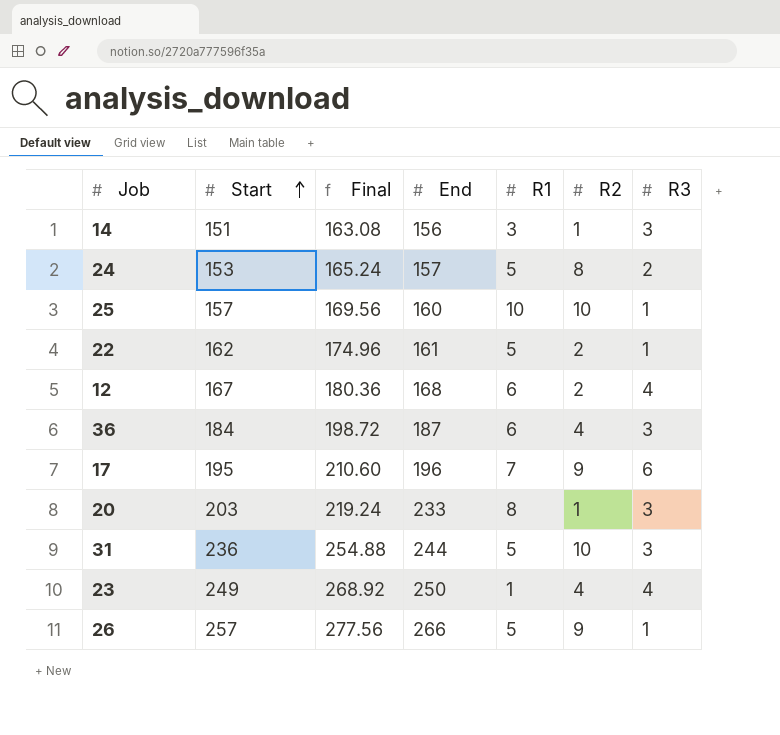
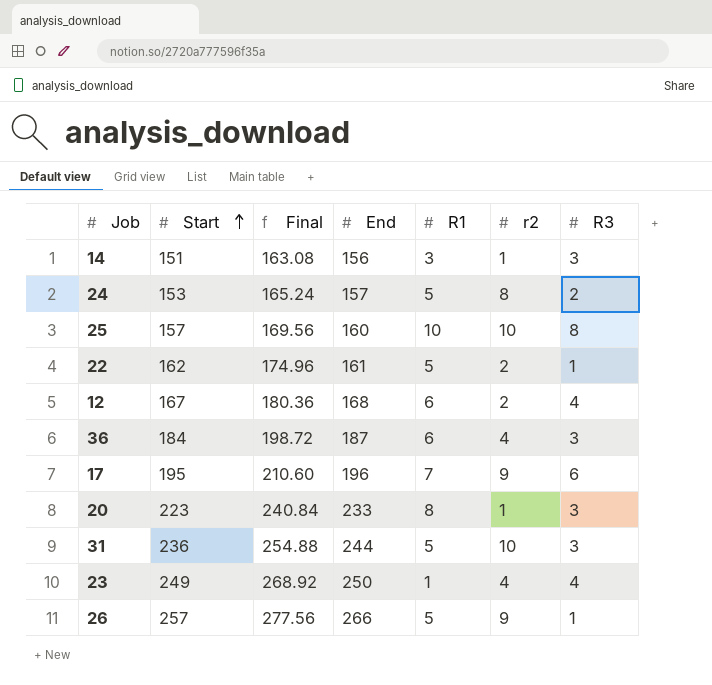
column name: R2 -> r2
25 | R3: 1 -> 8
20 | Start: 203 -> 223
20 | Final: 219.24 -> 240.84

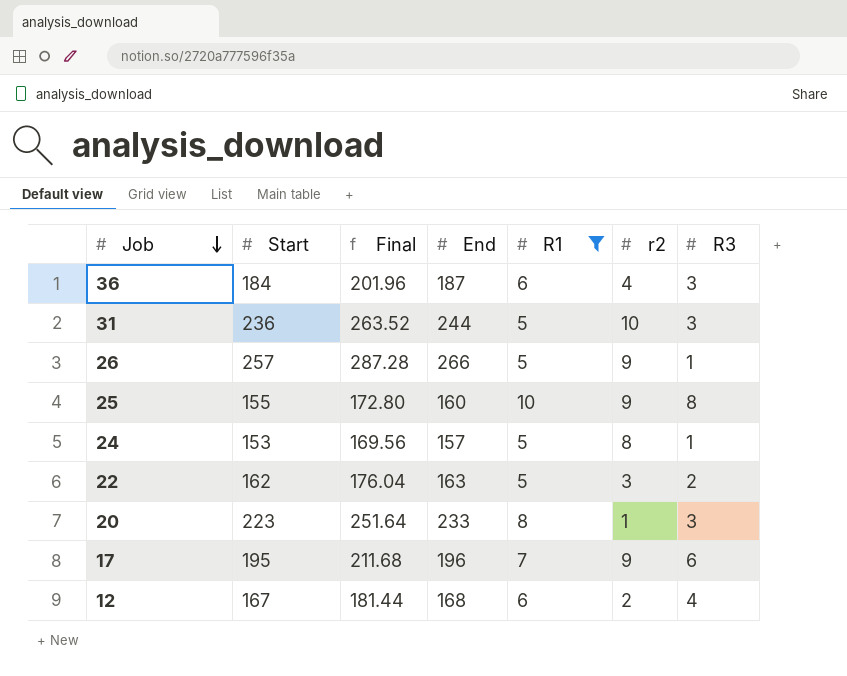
filter: none -> R1 >= 5
row order: Start ascending -> Job descending
column Final | formula: [Start] * 1.08 -> [End] * 1.08
25 | Start: 157 -> 155
25 | r2: 10 -> 9
24 | R3: 2 -> 1
22 | End: 161 -> 163
22 | r2: 2 -> 3
22 | R3: 1 -> 2

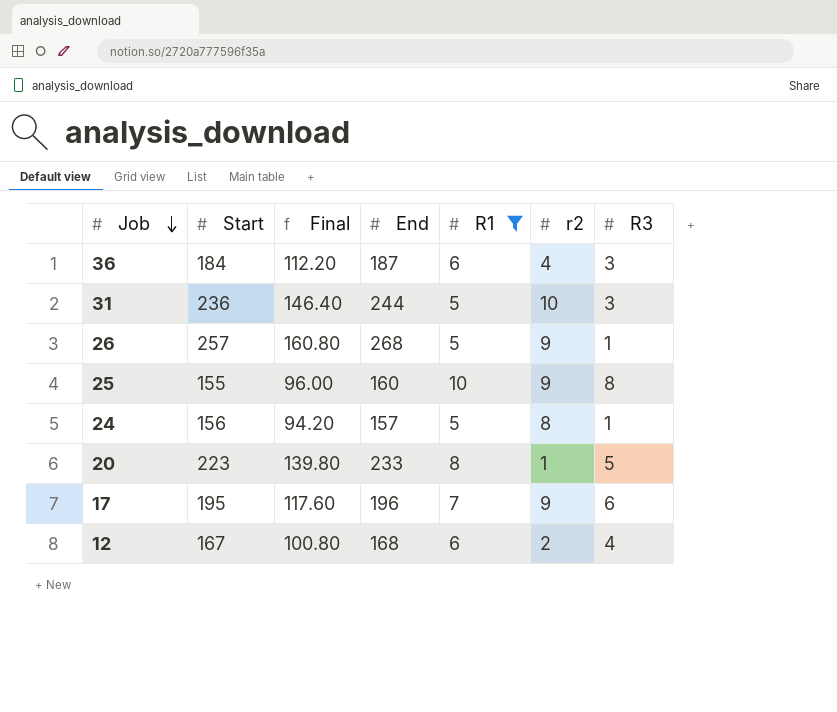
column Final | formula: [End] * 1.08 -> [End] * 0.6
row 22: 162 | 176.04 | 163 | 5 | 3 | 2 -> none
26 | End: 266 -> 268
24 | Start: 153 -> 156
20 | R3: 3 -> 5

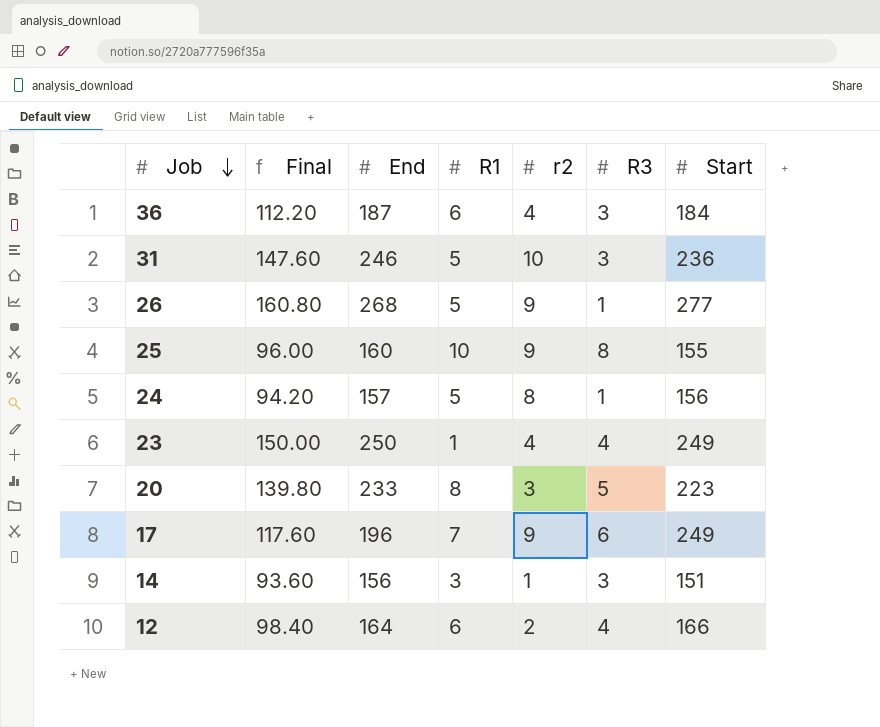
filter: R1 >= 5 -> none
column Start | position: 2 -> 7
31 | Final: 146.40 -> 147.60
31 | End: 244 -> 246
26 | Start: 257 -> 277
20 | r2: 1 -> 3
17 | Start: 195 -> 249
12 | Final: 100.80 -> 98.40
12 | End: 168 -> 164
12 | Start: 167 -> 166

